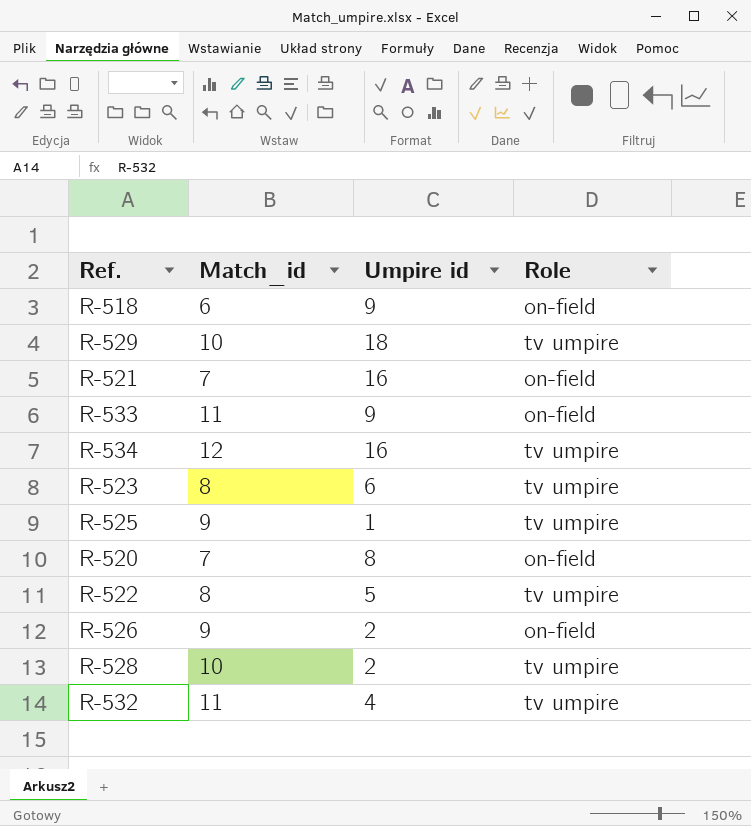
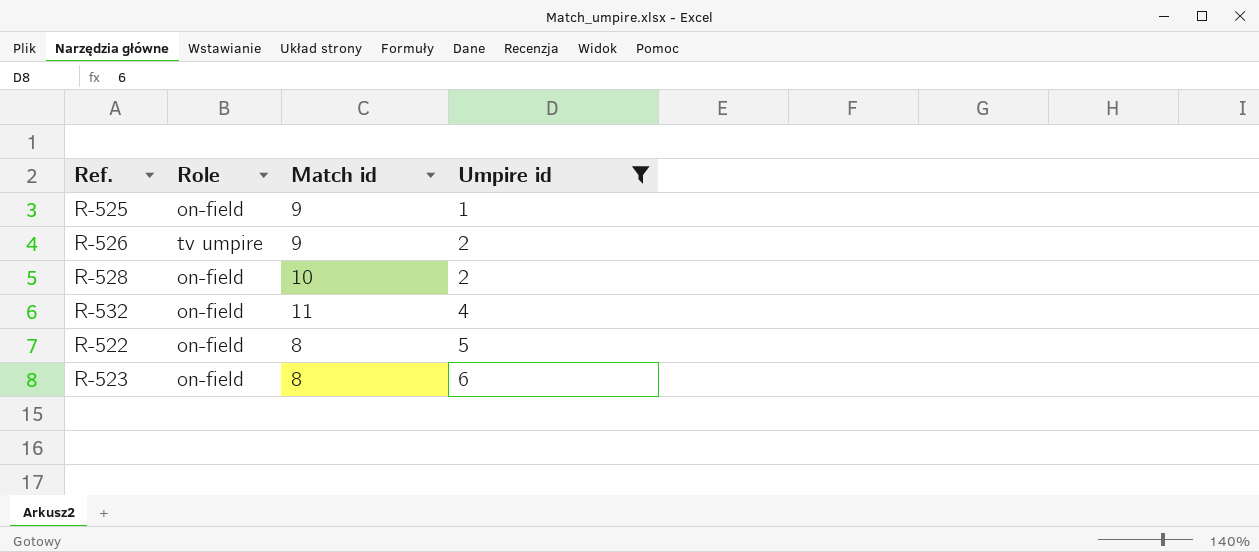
filter: none -> Umpire id <= 6
row order: none -> Umpire id ascending
column Role | position: 4 -> 2
column name: Match_id -> Match id
R-525 | Role: tv umpire -> on-field
R-526 | Role: on-field -> tv umpire
R-528 | Role: tv umpire -> on-field
R-532 | Role: tv umpire -> on-field
R-522 | Role: tv umpire -> on-field
R-523 | Role: tv umpire -> on-field

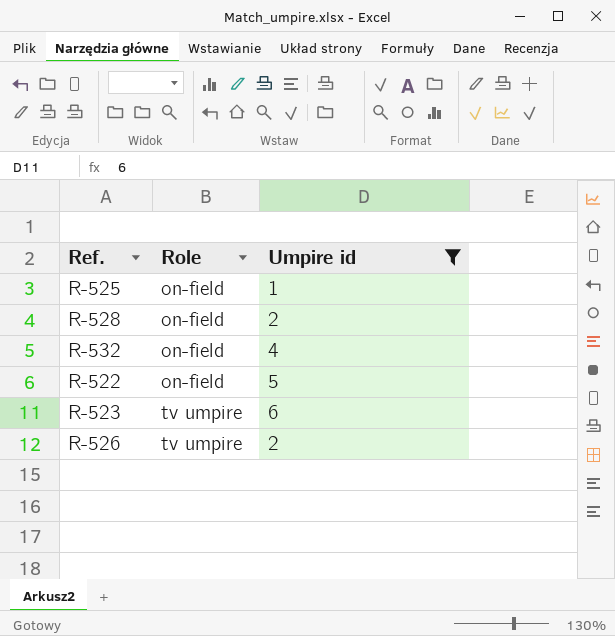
row order: Umpire id ascending -> Role ascending
column Match id | position: 3 -> none
R-523 | Role: on-field -> tv umpire

